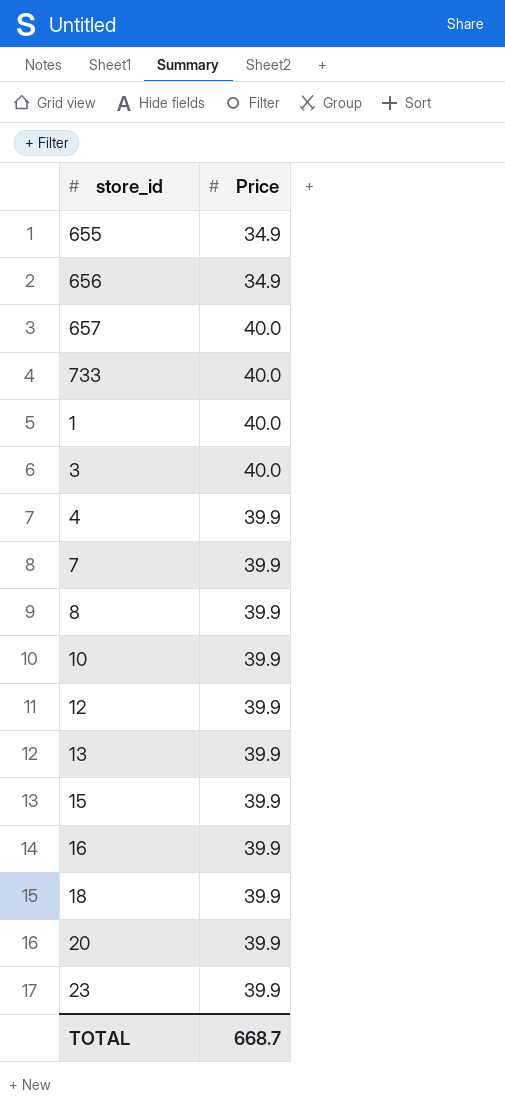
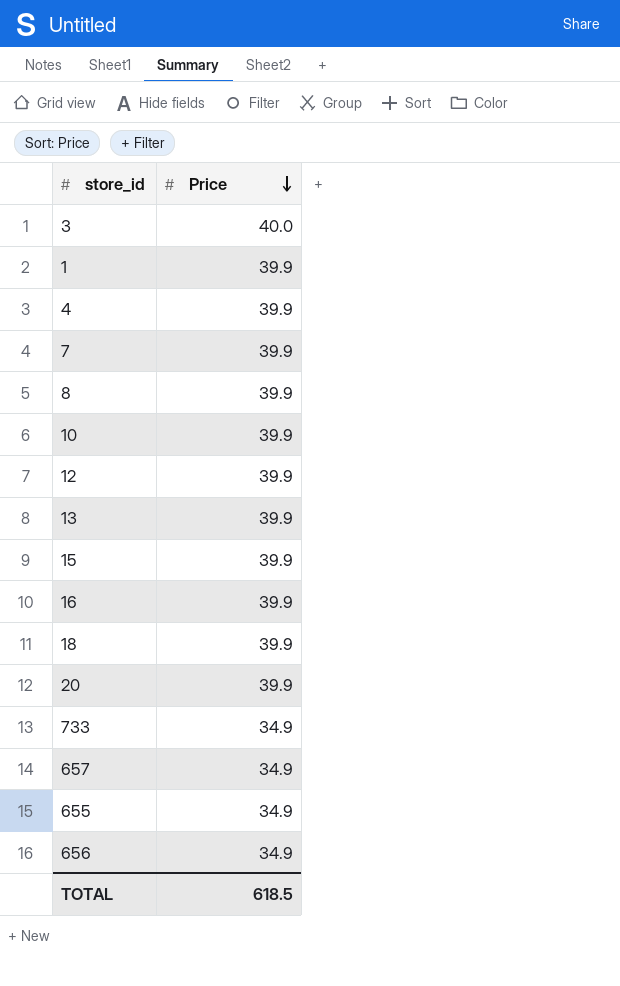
row order: none -> Price descending
row 23: 39.9 -> none
1 | Price: 40.0 -> 39.9
733 | Price: 40.0 -> 34.9
657 | Price: 40.0 -> 34.9
TOTAL | Price: 668.7 -> 618.5

